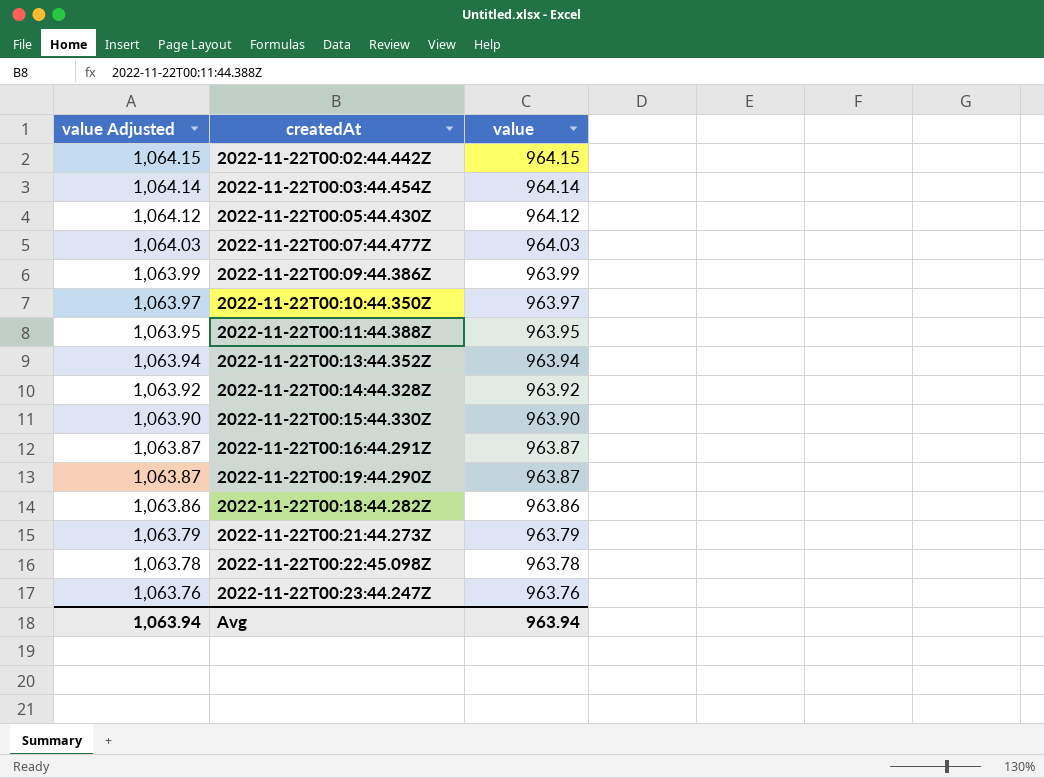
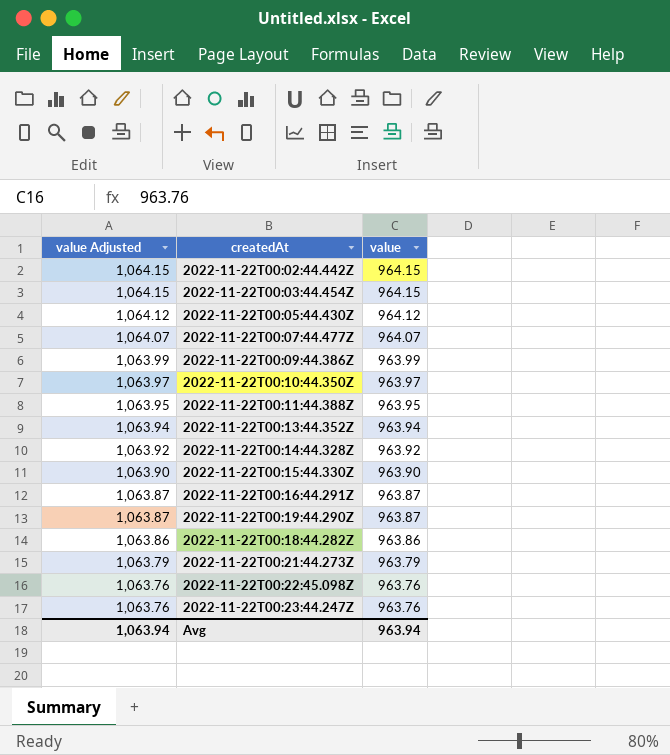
2022-11-22T00:03:44.454Z | value Adjusted: 1,064.14 -> 1,064.15
2022-11-22T00:03:44.454Z | value: 964.14 -> 964.15
2022-11-22T00:07:44.477Z | value Adjusted: 1,064.03 -> 1,064.07
2022-11-22T00:07:44.477Z | value: 964.03 -> 964.07
2022-11-22T00:22:45.098Z | value Adjusted: 1,063.78 -> 1,063.76
2022-11-22T00:22:45.098Z | value: 963.78 -> 963.76

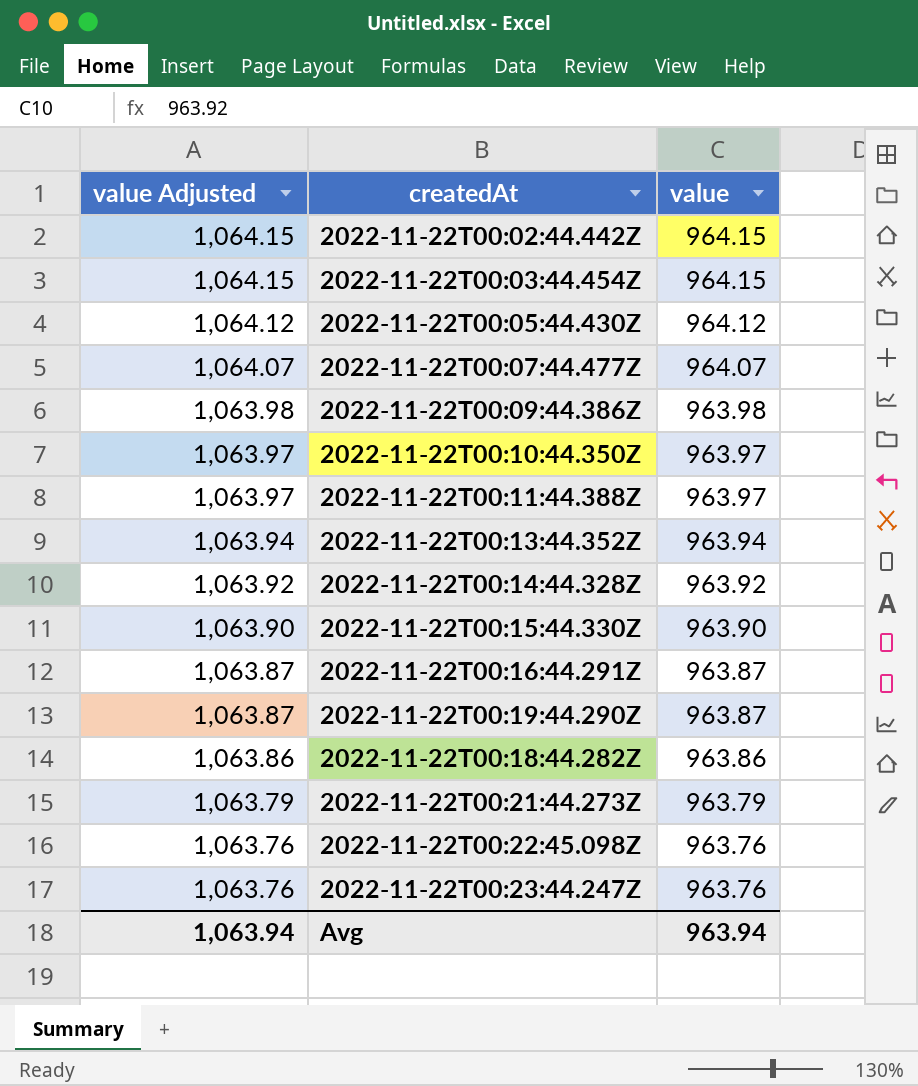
2022-11-22T00:09:44.386Z | value Adjusted: 1,063.99 -> 1,063.98
2022-11-22T00:09:44.386Z | value: 963.99 -> 963.98
2022-11-22T00:11:44.388Z | value Adjusted: 1,063.95 -> 1,063.97
2022-11-22T00:11:44.388Z | value: 963.95 -> 963.97

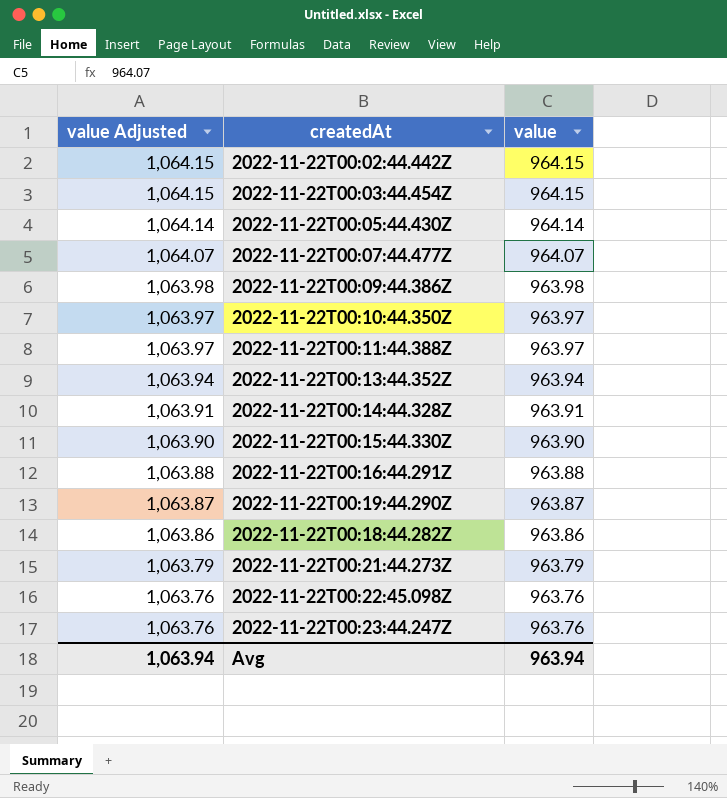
2022-11-22T00:05:44.430Z | value Adjusted: 1,064.12 -> 1,064.14
2022-11-22T00:05:44.430Z | value: 964.12 -> 964.14
2022-11-22T00:14:44.328Z | value Adjusted: 1,063.92 -> 1,063.91
2022-11-22T00:14:44.328Z | value: 963.92 -> 963.91
2022-11-22T00:16:44.291Z | value Adjusted: 1,063.87 -> 1,063.88
2022-11-22T00:16:44.291Z | value: 963.87 -> 963.88

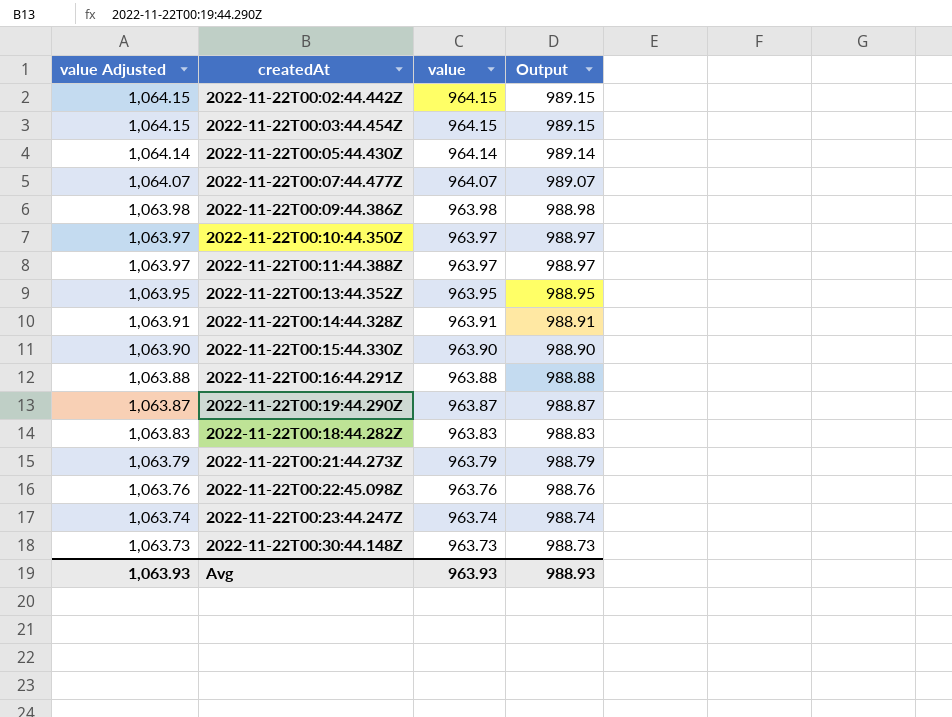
column Output | formula: none -> [value] + 25
2022-11-22T00:13:44.352Z | value Adjusted: 1,063.94 -> 1,063.95
2022-11-22T00:13:44.352Z | value: 963.94 -> 963.95
2022-11-22T00:18:44.282Z | value Adjusted: 1,063.86 -> 1,063.83
2022-11-22T00:18:44.282Z | value: 963.86 -> 963.83
2022-11-22T00:23:44.247Z | value Adjusted: 1,063.76 -> 1,063.74
2022-11-22T00:23:44.247Z | value: 963.76 -> 963.74
row 2022-11-22T00:30:44.148Z: none -> 1,063.73 | 963.73 | 988.73
Avg | value Adjusted: 1,063.94 -> 1,063.93
Avg | value: 963.94 -> 963.93

